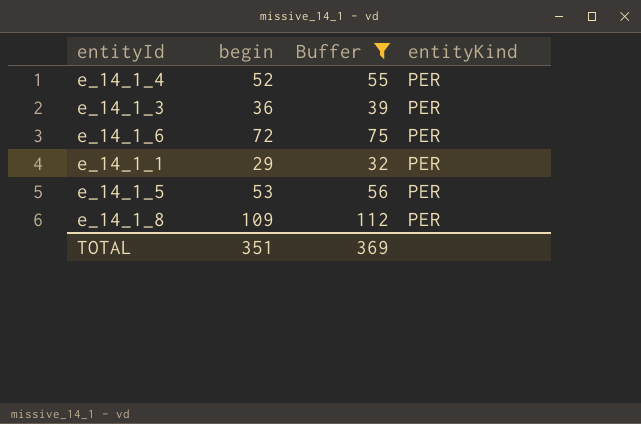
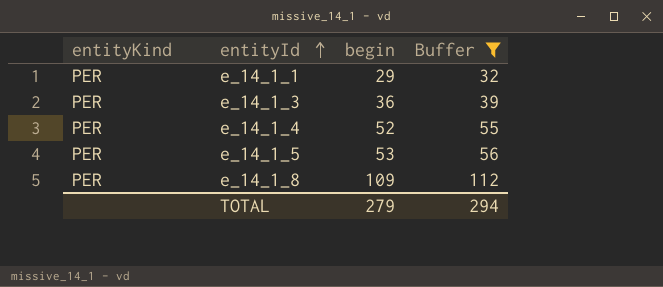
row order: none -> entityId ascending
column entityKind | position: 4 -> 1
row e_14_1_6: 72 | 75 | PER -> none
TOTAL | begin: 351 -> 279
TOTAL | Buffer: 369 -> 294

